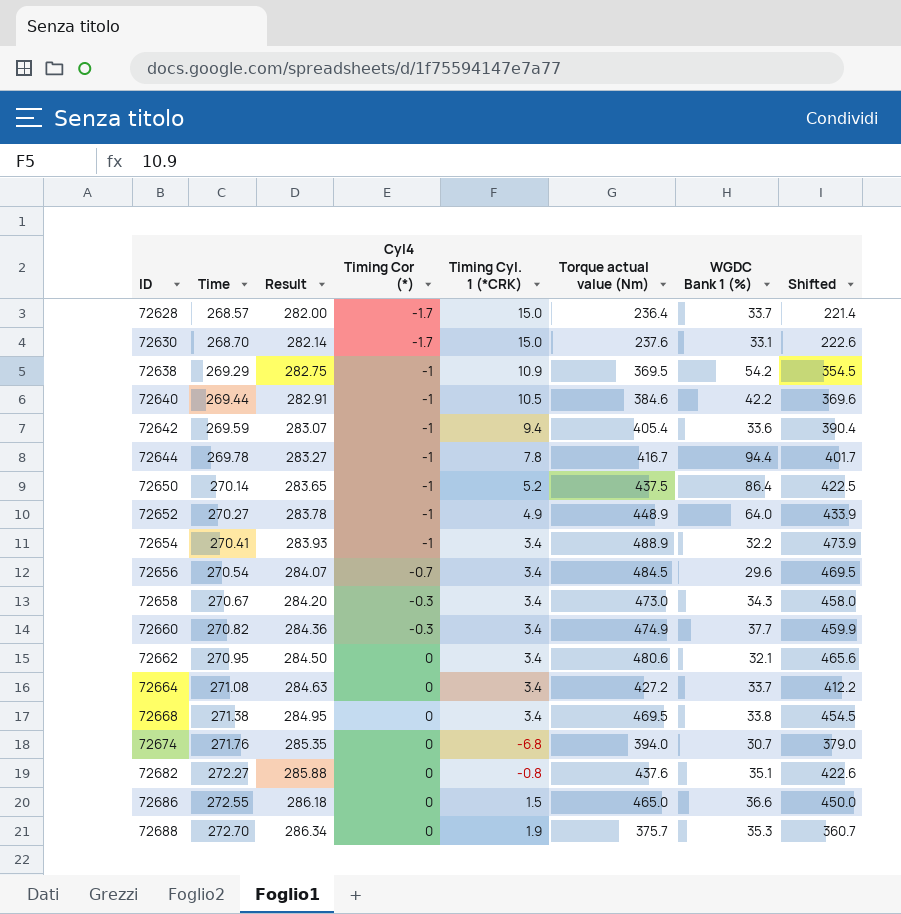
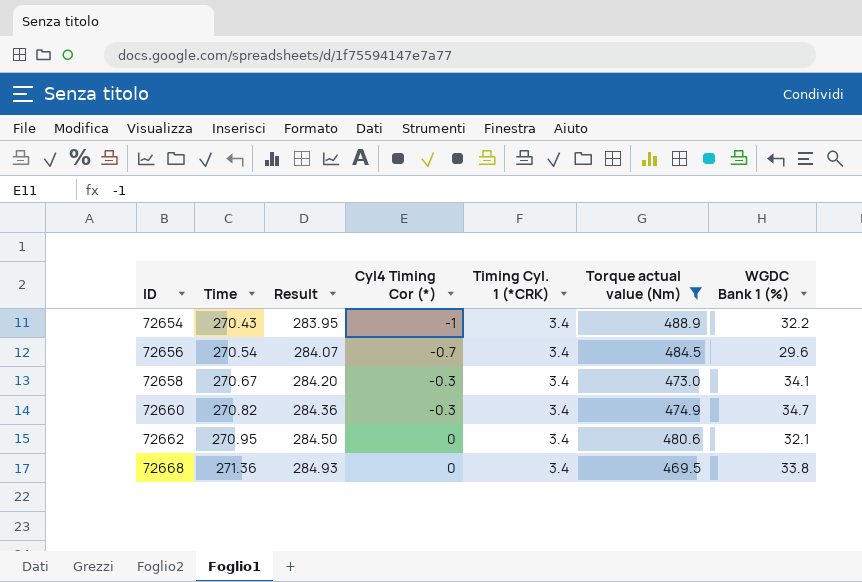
filter: none -> Torque actual value (Nm) >= 469.5
column Shifted | formula: [Torque actual value (Nm)] - 15 -> none
72654 | Time: 270.41 -> 270.43
72654 | Result: 283.93 -> 283.95
72658 | WGDC Bank 1 (%): 34.3 -> 34.1
72660 | WGDC Bank 1 (%): 37.7 -> 34.7
72668 | Time: 271.38 -> 271.36
72668 | Result: 284.95 -> 284.93

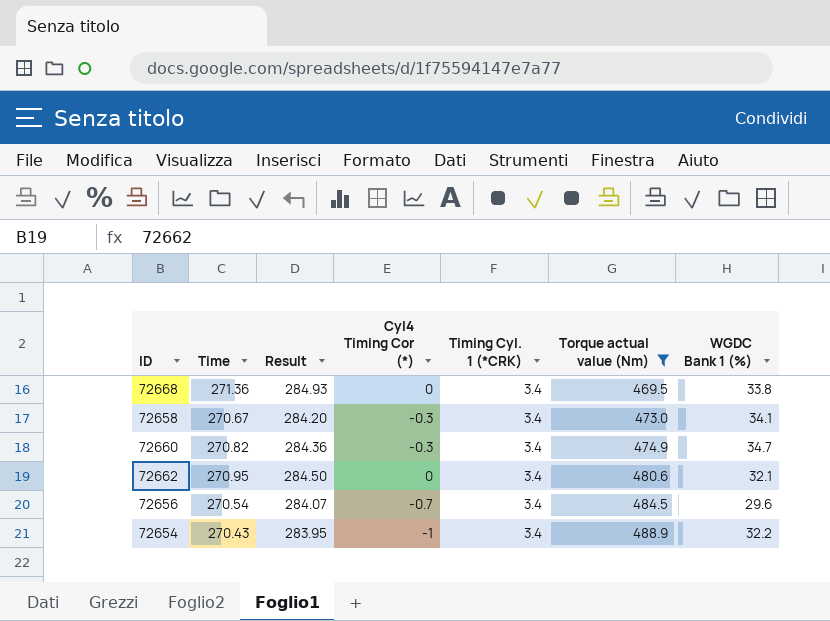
row order: ID ascending -> Torque actual value (Nm) ascending

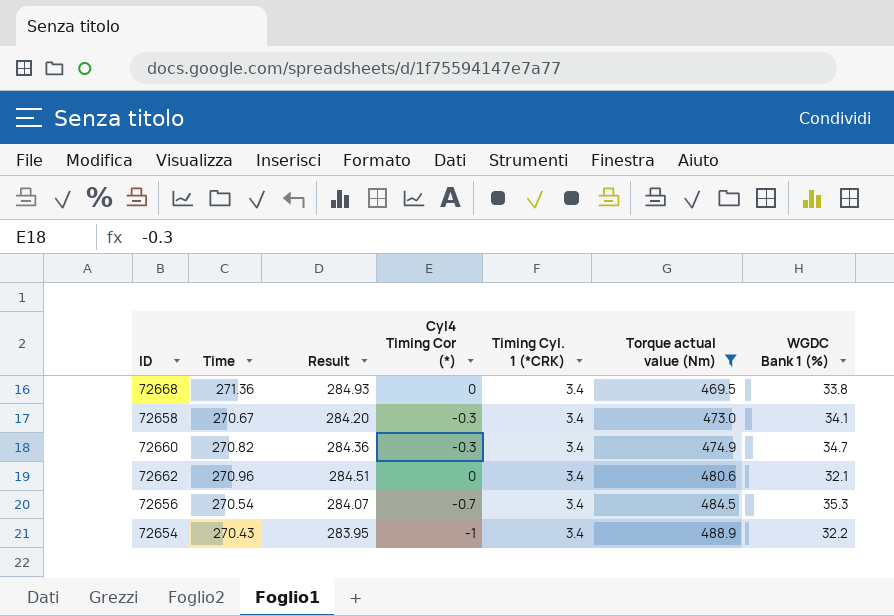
72662 | Time: 270.95 -> 270.96
72662 | Result: 284.50 -> 284.51
72656 | WGDC Bank 1 (%): 29.6 -> 35.3

